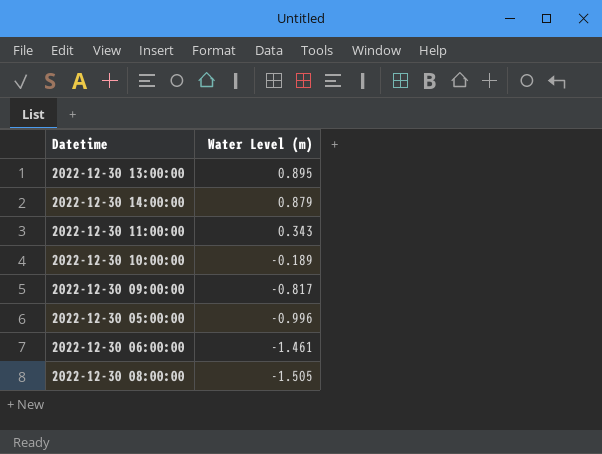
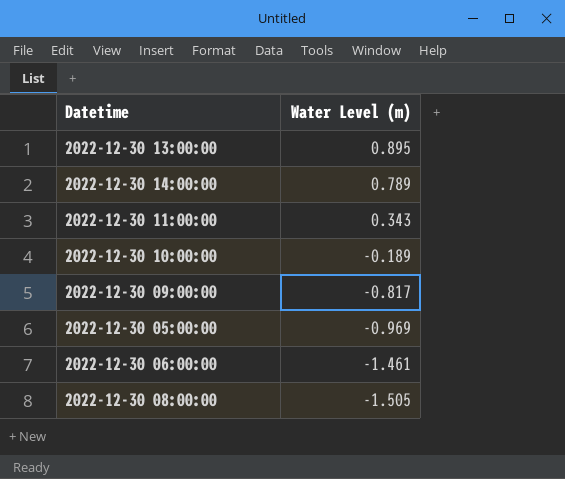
2022-12-30 14:00:00 | Water Level (m): 0.879 -> 0.789
2022-12-30 05:00:00 | Water Level (m): -0.996 -> -0.969

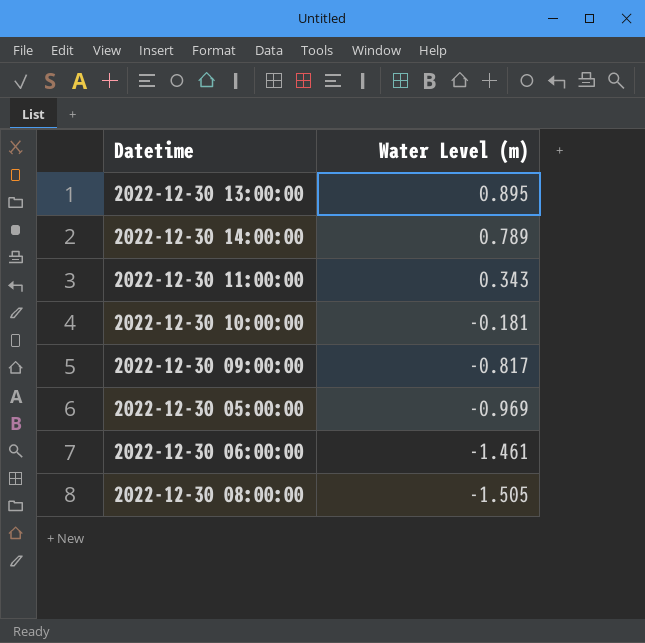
2022-12-30 10:00:00 | Water Level (m): -0.189 -> -0.181

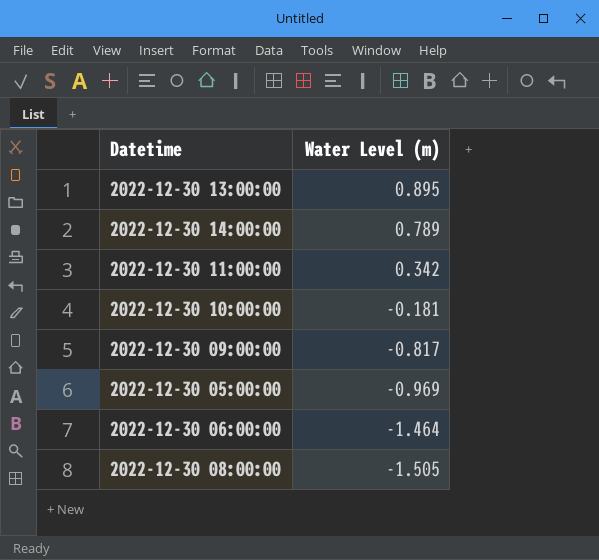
2022-12-30 11:00:00 | Water Level (m): 0.343 -> 0.342
2022-12-30 06:00:00 | Water Level (m): -1.461 -> -1.464

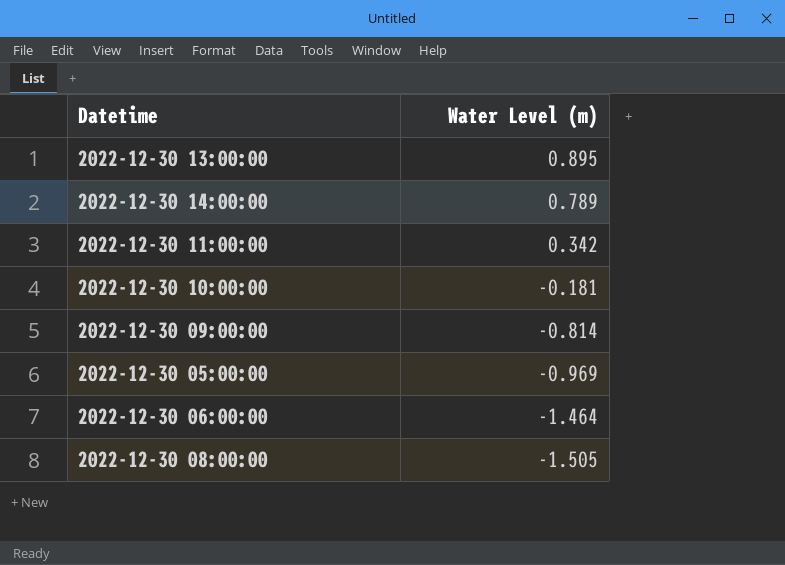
2022-12-30 09:00:00 | Water Level (m): -0.817 -> -0.814

